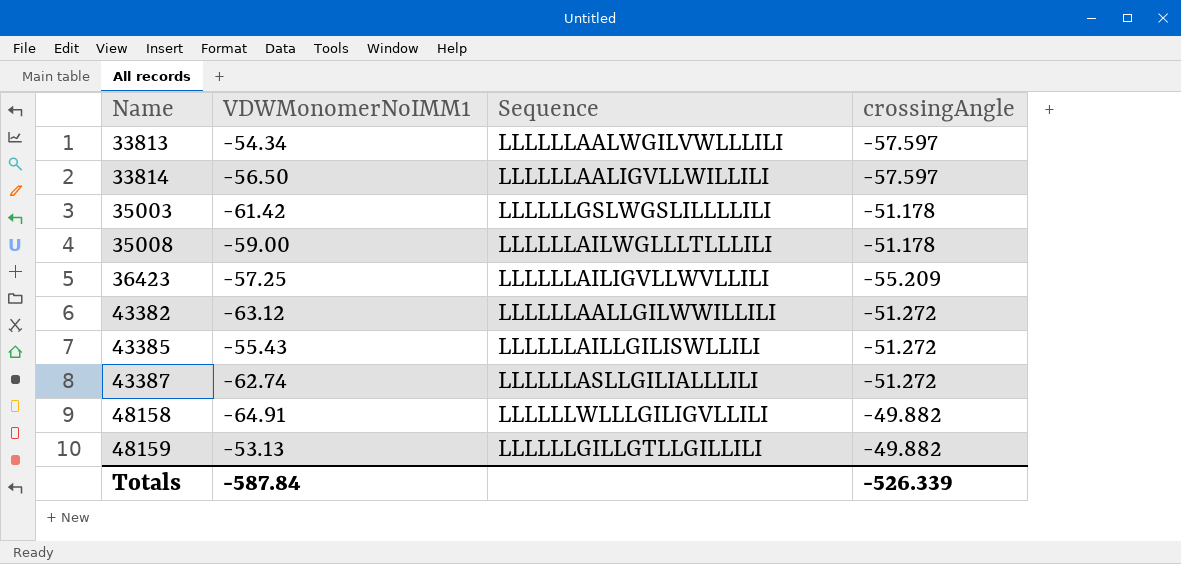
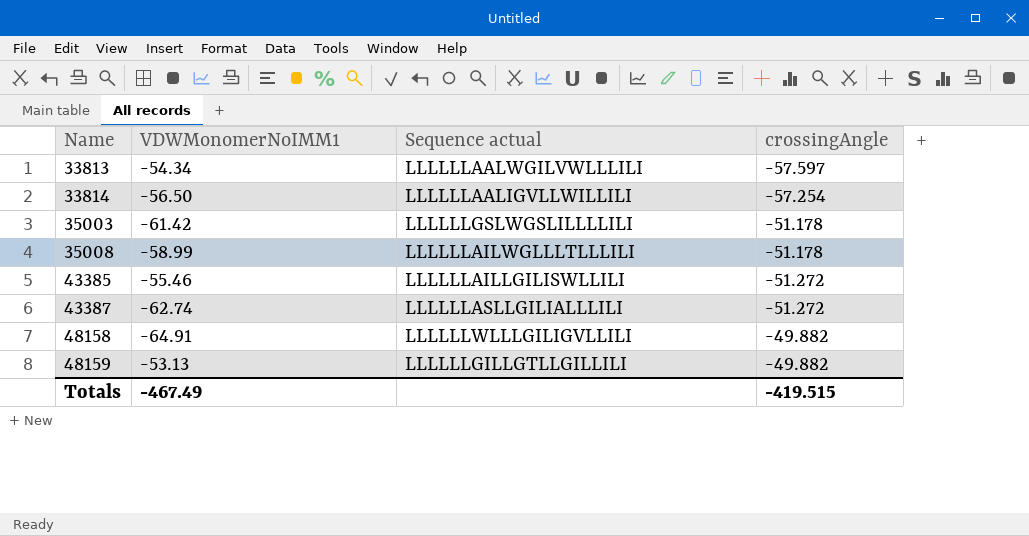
column name: Sequence -> Sequence actual
row 36423: -57.25 | LLLLLLAILIGVLLWVLLILI | -55.209 -> none
row 43382: -63.12 | LLLLLLAALLGILWWILLILI | -51.272 -> none
33814 | crossingAngle: -57.597 -> -57.254
35008 | VDWMonomerNoIMM1: -59.00 -> -58.99
43385 | VDWMonomerNoIMM1: -55.43 -> -55.46
Totals | VDWMonomerNoIMM1: -587.84 -> -467.49
Totals | crossingAngle: -526.339 -> -419.515

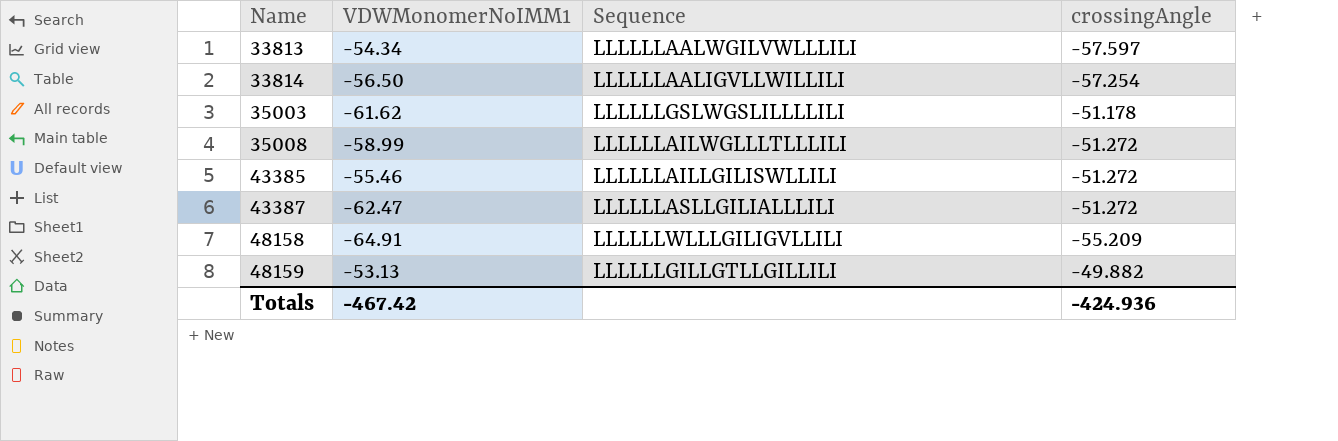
column name: Sequence actual -> Sequence
35003 | VDWMonomerNoIMM1: -61.42 -> -61.62
35008 | crossingAngle: -51.178 -> -51.272
43387 | VDWMonomerNoIMM1: -62.74 -> -62.47
48158 | crossingAngle: -49.882 -> -55.209
Totals | VDWMonomerNoIMM1: -467.49 -> -467.42
Totals | crossingAngle: -419.515 -> -424.936

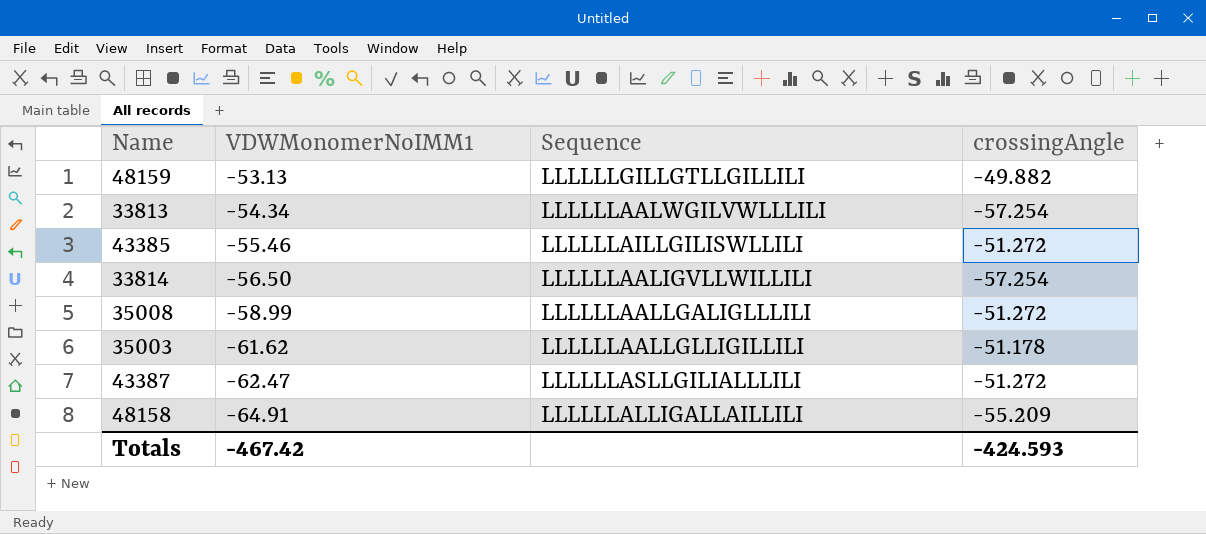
row order: Name ascending -> VDWMonomerNoIMM1 descending
33813 | crossingAngle: -57.597 -> -57.254
35008 | Sequence: LLLLLLAILWGLLLTLLLILI -> LLLLLLAALLGALIGLLLILI
35003 | Sequence: LLLLLLGSLWGSLILLLLILI -> LLLLLLAALLGLLIGILLILI
48158 | Sequence: LLLLLLWLLLGILIGVLLILI -> LLLLLLALLIGALLAILLILI
Totals | crossingAngle: -424.936 -> -424.593

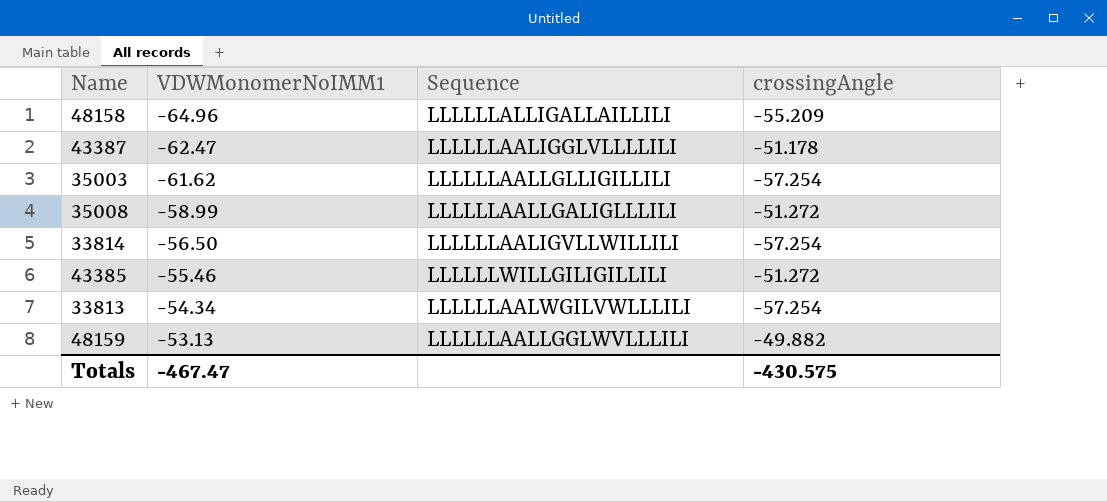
row order: VDWMonomerNoIMM1 descending -> VDWMonomerNoIMM1 ascending
48158 | VDWMonomerNoIMM1: -64.91 -> -64.96
43387 | Sequence: LLLLLLASLLGILIALLLILI -> LLLLLLAALIGGLVLLLLILI
43387 | crossingAngle: -51.272 -> -51.178
35003 | crossingAngle: -51.178 -> -57.254
43385 | Sequence: LLLLLLAILLGILISWLLILI -> LLLLLLWILLGILIGILLILI
48159 | Sequence: LLLLLLGILLGTLLGILLILI -> LLLLLLAALLGGLWVLLLILI
Totals | VDWMonomerNoIMM1: -467.42 -> -467.47
Totals | crossingAngle: -424.593 -> -430.575

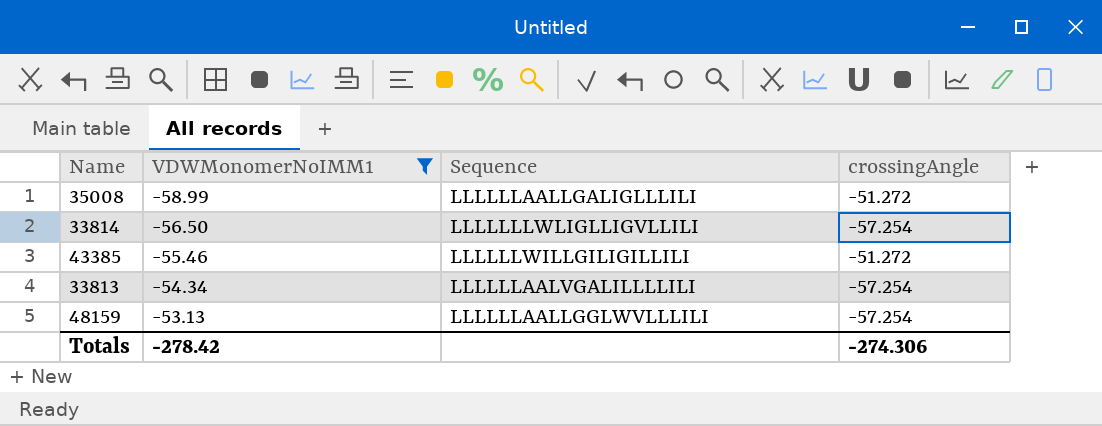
filter: none -> VDWMonomerNoIMM1 >= -58.99
33814 | Sequence: LLLLLLAALIGVLLWILLILI -> LLLLLLLWLIGLLIGVLLILI
33813 | Sequence: LLLLLLAALWGILVWLLLILI -> LLLLLLAALVGALILLLLILI
48159 | crossingAngle: -49.882 -> -57.254
Totals | VDWMonomerNoIMM1: -467.47 -> -278.42
Totals | crossingAngle: -430.575 -> -274.306

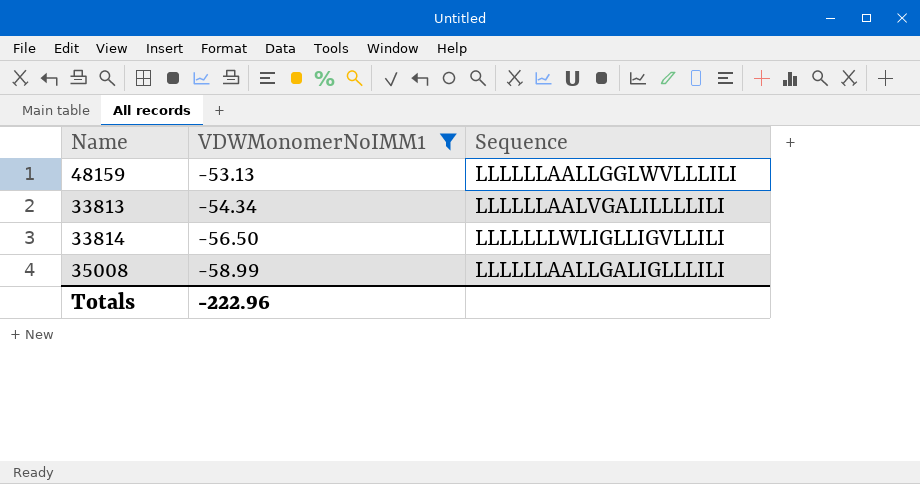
row order: VDWMonomerNoIMM1 ascending -> VDWMonomerNoIMM1 descending
column crossingAngle | position: 4 -> none
row 43385: -55.46 | LLLLLLWILLGILIGILLILI | -51.272 -> none
Totals | VDWMonomerNoIMM1: -278.42 -> -222.96

